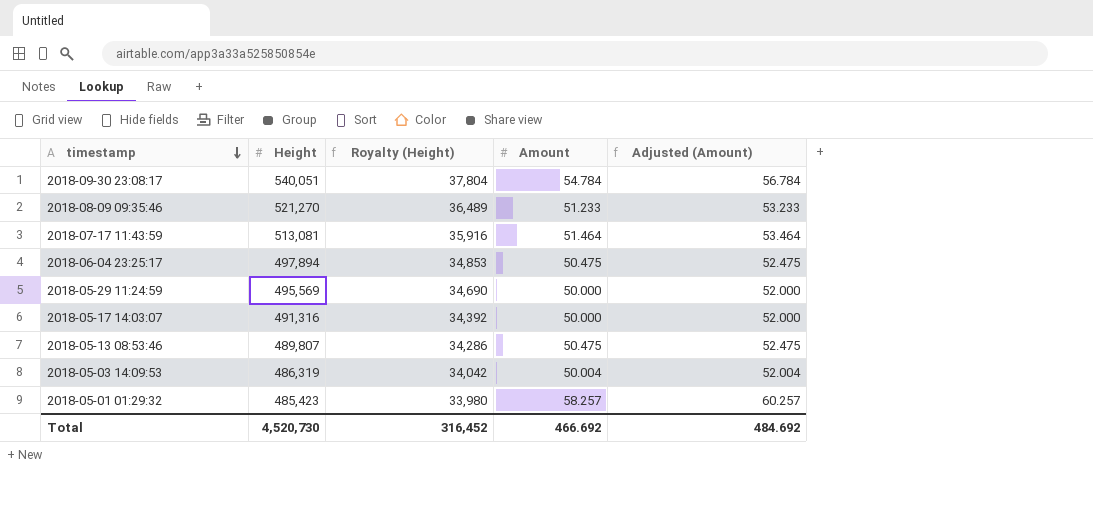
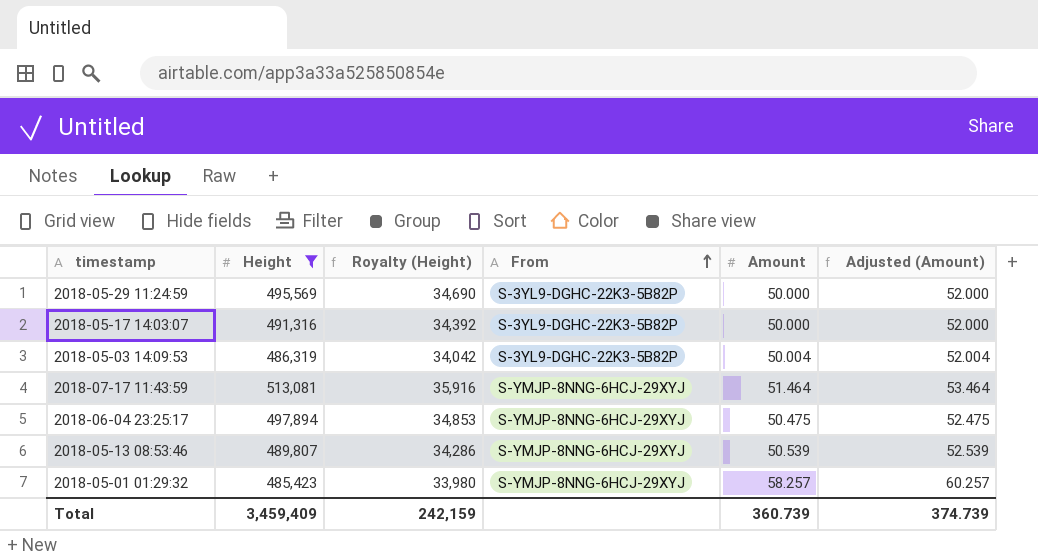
filter: none -> Height <= 513,081
row order: timestamp descending -> From ascending
column From | position: none -> 4
2018-05-13 08:53:46 | Amount: 50.475 -> 50.539
2018-05-13 08:53:46 | Adjusted (Amount): 52.475 -> 52.539
Total | Height: 4,520,730 -> 3,459,409
Total | Royalty (Height): 316,452 -> 242,159
Total | Amount: 466.692 -> 360.739
Total | Adjusted (Amount): 484.692 -> 374.739

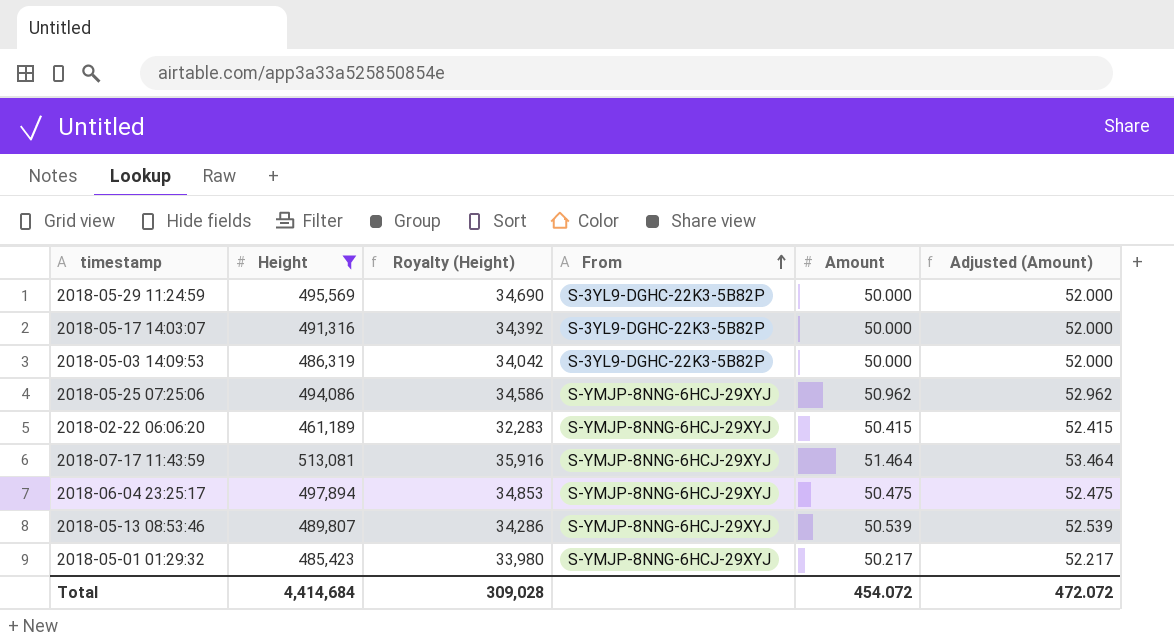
2018-05-03 14:09:53 | Amount: 50.004 -> 50.000
2018-05-03 14:09:53 | Adjusted (Amount): 52.004 -> 52.000
row 2018-05-25 07:25:06: none -> 494,086 | 34,586 | S-YMJP-8NNG-6HCJ-29XYJ | 50.962 | 52.962
row 2018-02-22 06:06:20: none -> 461,189 | 32,283 | S-YMJP-8NNG-6HCJ-29XYJ | 50.415 | 52.415
2018-05-01 01:29:32 | Amount: 58.257 -> 50.217
2018-05-01 01:29:32 | Adjusted (Amount): 60.257 -> 52.217
Total | Height: 3,459,409 -> 4,414,684
Total | Royalty (Height): 242,159 -> 309,028
Total | Amount: 360.739 -> 454.072
Total | Adjusted (Amount): 374.739 -> 472.072

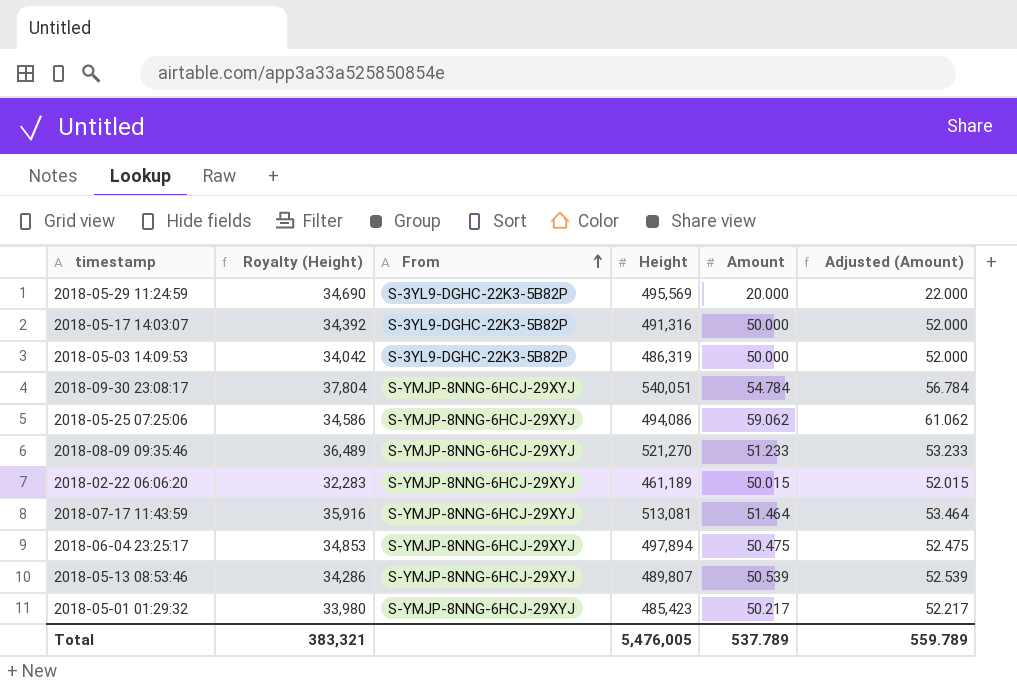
filter: Height <= 513,081 -> none
column Height | position: 2 -> 4
2018-05-29 11:24:59 | Amount: 50.000 -> 20.000
2018-05-29 11:24:59 | Adjusted (Amount): 52.000 -> 22.000
2018-05-25 07:25:06 | Amount: 50.962 -> 59.062
2018-05-25 07:25:06 | Adjusted (Amount): 52.962 -> 61.062
2018-02-22 06:06:20 | Amount: 50.415 -> 50.015
2018-02-22 06:06:20 | Adjusted (Amount): 52.415 -> 52.015
Total | Royalty (Height): 309,028 -> 383,321
Total | Height: 4,414,684 -> 5,476,005
Total | Amount: 454.072 -> 537.789
Total | Adjusted (Amount): 472.072 -> 559.789

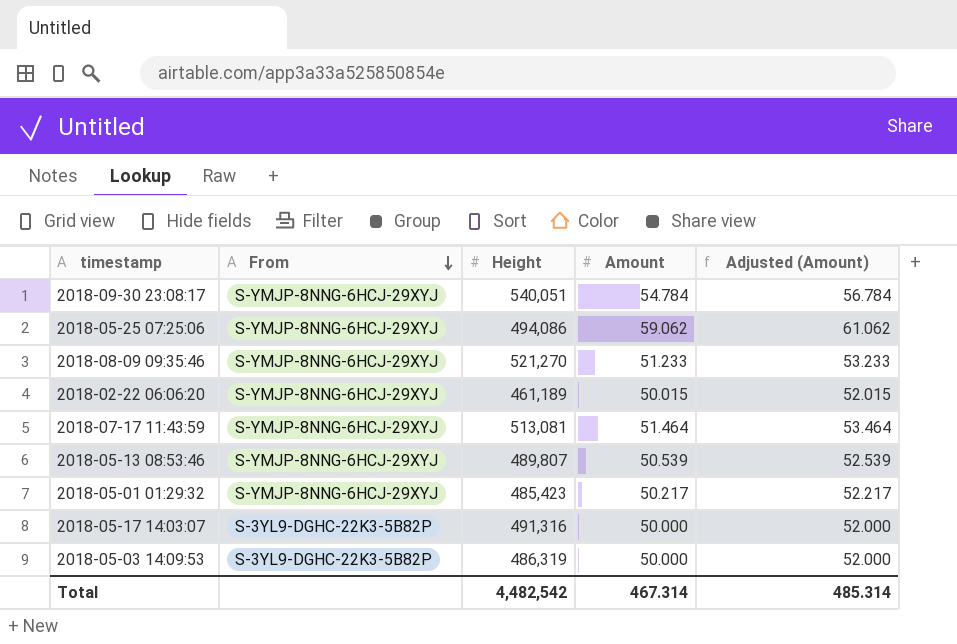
row order: From ascending -> From descending
column Royalty (Height) | formula: [Height] * 0.07 -> none
row 2018-05-29 11:24:59: 34,690 | S-3YL9-DGHC-22K3-5B82P | 495,569 | 20.000 | 22.000 -> none
row 2018-06-04 23:25:17: 34,853 | S-YMJP-8NNG-6HCJ-29XYJ | 497,894 | 50.475 | 52.475 -> none
Total | Height: 5,476,005 -> 4,482,542
Total | Amount: 537.789 -> 467.314
Total | Adjusted (Amount): 559.789 -> 485.314

